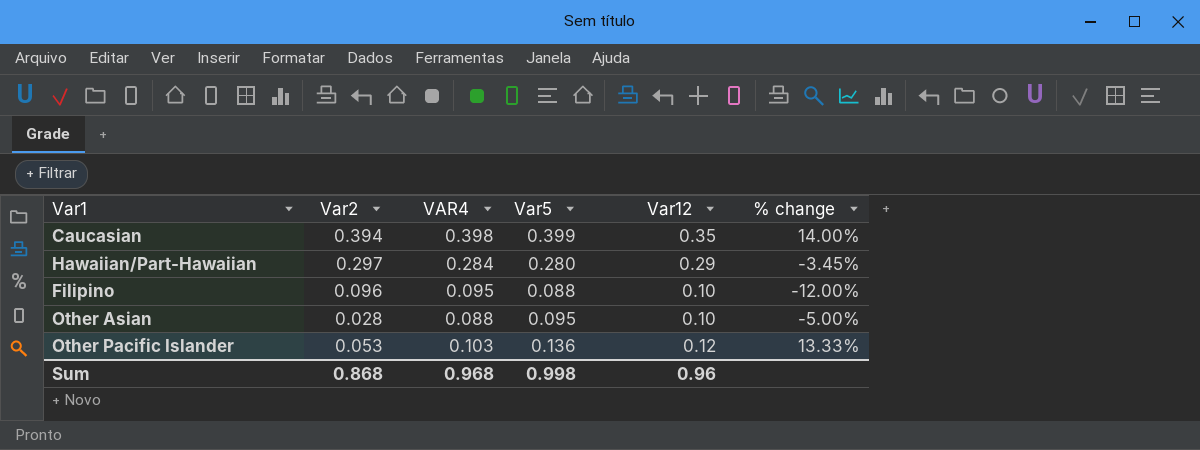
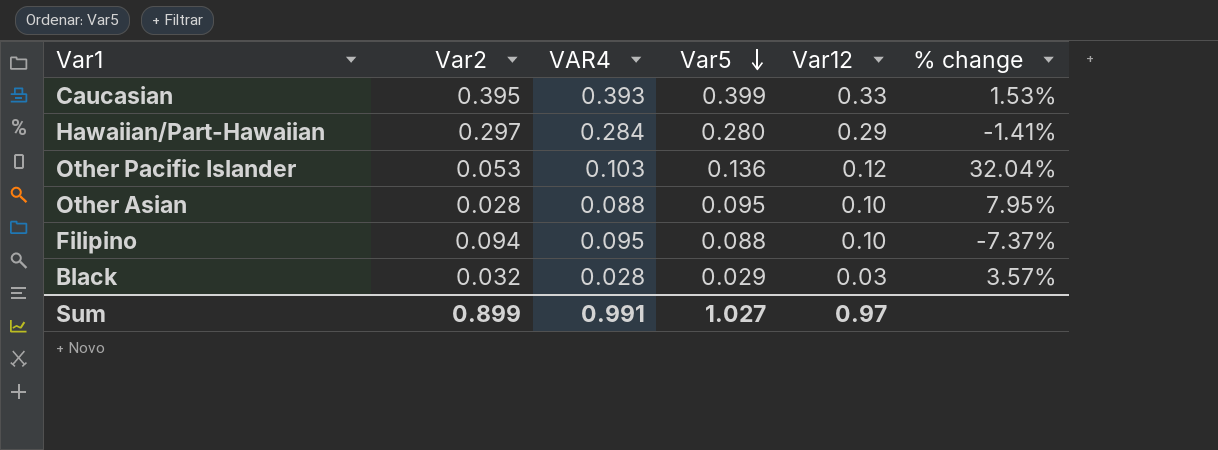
row order: none -> Var5 descending
column % change | formula: ([Var5] - [Var12]) / [Var12] -> ([Var5] - [VAR4]) / [VAR4]
Caucasian | Var2: 0.394 -> 0.395
Caucasian | VAR4: 0.398 -> 0.393
Caucasian | Var12: 0.35 -> 0.33
Filipino | Var2: 0.096 -> 0.094
row Black: none -> 0.032 | 0.028 | 0.029 | 0.03 | 3.57%
Sum | Var2: 0.868 -> 0.899
Sum | VAR4: 0.968 -> 0.991
Sum | Var5: 0.998 -> 1.027
Sum | Var12: 0.96 -> 0.97

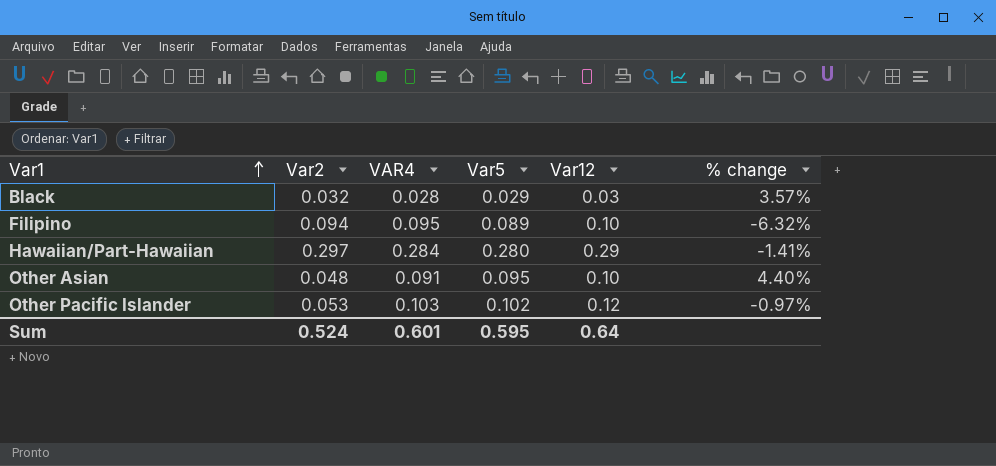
row order: Var5 descending -> Var1 ascending
row Caucasian: 0.395 | 0.393 | 0.399 | 0.33 | 1.53% -> none
Filipino | Var5: 0.088 -> 0.089
Filipino | % change: -7.37% -> -6.32%
Other Asian | Var2: 0.028 -> 0.048
Other Asian | VAR4: 0.088 -> 0.091
Other Asian | % change: 7.95% -> 4.40%
Other Pacific Islander | Var5: 0.136 -> 0.102
Other Pacific Islander | % change: 32.04% -> -0.97%
Sum | Var2: 0.899 -> 0.524
Sum | VAR4: 0.991 -> 0.601
Sum | Var5: 1.027 -> 0.595
Sum | Var12: 0.97 -> 0.64

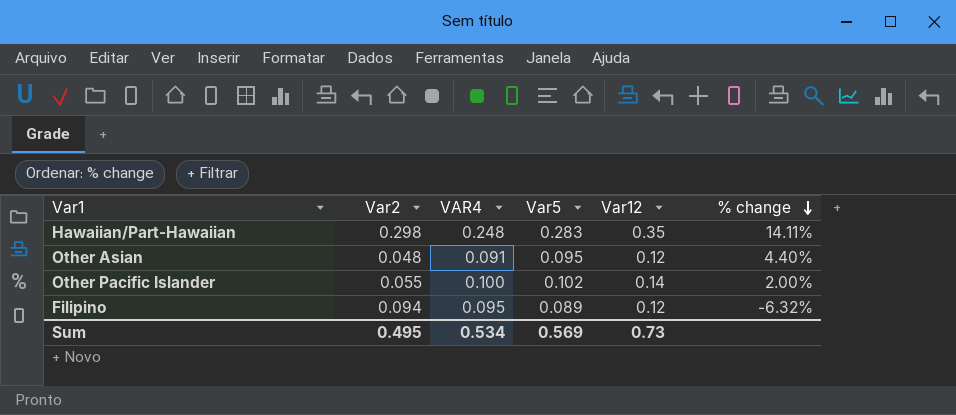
row order: Var1 ascending -> % change descending
row Black: 0.032 | 0.028 | 0.029 | 0.03 | 3.57% -> none
Hawaiian/Part-Hawaiian | Var2: 0.297 -> 0.298
Hawaiian/Part-Hawaiian | VAR4: 0.284 -> 0.248
Hawaiian/Part-Hawaiian | Var5: 0.280 -> 0.283
Hawaiian/Part-Hawaiian | Var12: 0.29 -> 0.35
Hawaiian/Part-Hawaiian | % change: -1.41% -> 14.11%
Other Asian | Var12: 0.10 -> 0.12
Other Pacific Islander | Var2: 0.053 -> 0.055
Other Pacific Islander | VAR4: 0.103 -> 0.100
Other Pacific Islander | Var12: 0.12 -> 0.14
Other Pacific Islander | % change: -0.97% -> 2.00%
Filipino | Var12: 0.10 -> 0.12
Sum | Var2: 0.524 -> 0.495
Sum | VAR4: 0.601 -> 0.534
Sum | Var5: 0.595 -> 0.569
Sum | Var12: 0.64 -> 0.73

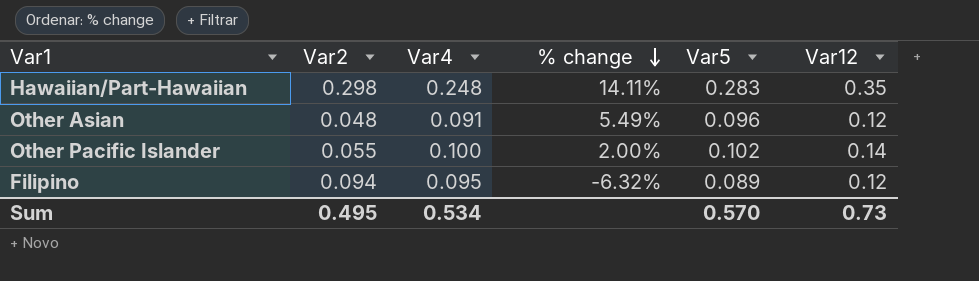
column name: VAR4 -> Var4
column % change | position: 6 -> 4
Other Asian | % change: 4.40% -> 5.49%
Other Asian | Var5: 0.095 -> 0.096
Sum | Var5: 0.569 -> 0.570

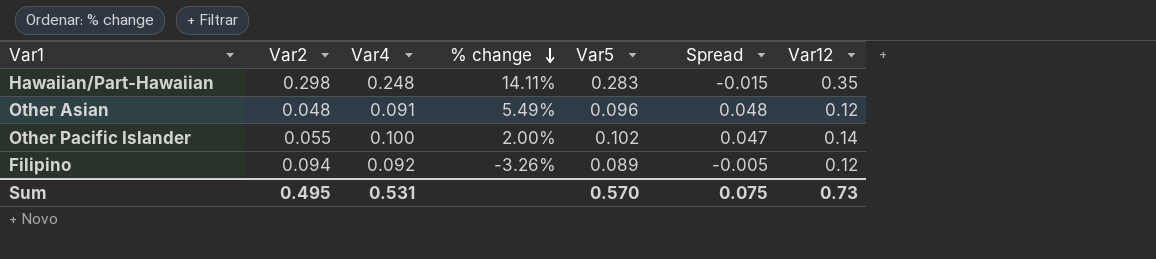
column Spread | formula: none -> [Var5] - [Var2]
Filipino | Var4: 0.095 -> 0.092
Filipino | % change: -6.32% -> -3.26%
Sum | Var4: 0.534 -> 0.531

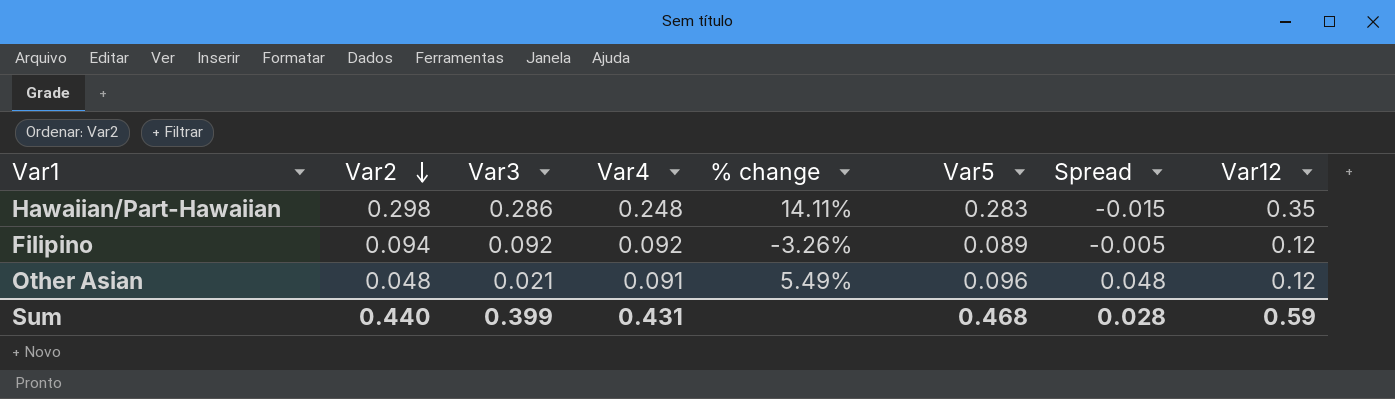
row order: % change descending -> Var2 descending
column Var3 | position: none -> 3
row Other Pacific Islander: 0.055 | 0.100 | 2.00% | 0.102 | 0.047 | 0.14 -> none
Sum | Var2: 0.495 -> 0.440
Sum | Var4: 0.531 -> 0.431
Sum | Var5: 0.570 -> 0.468
Sum | Spread: 0.075 -> 0.028
Sum | Var12: 0.73 -> 0.59

